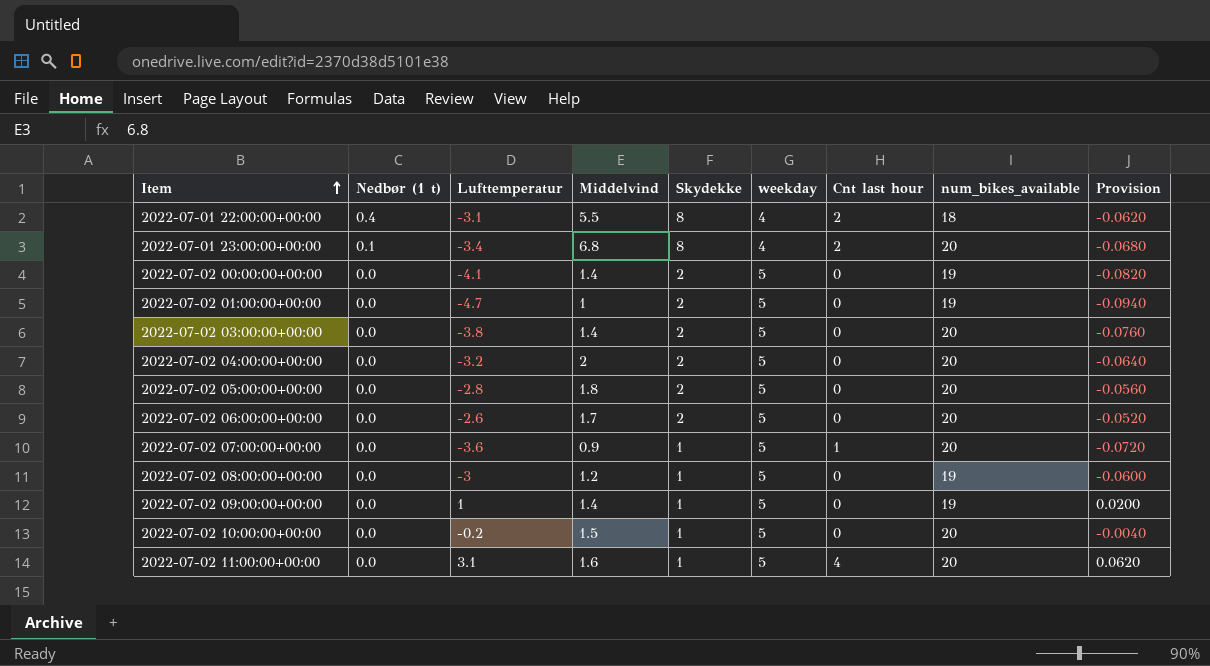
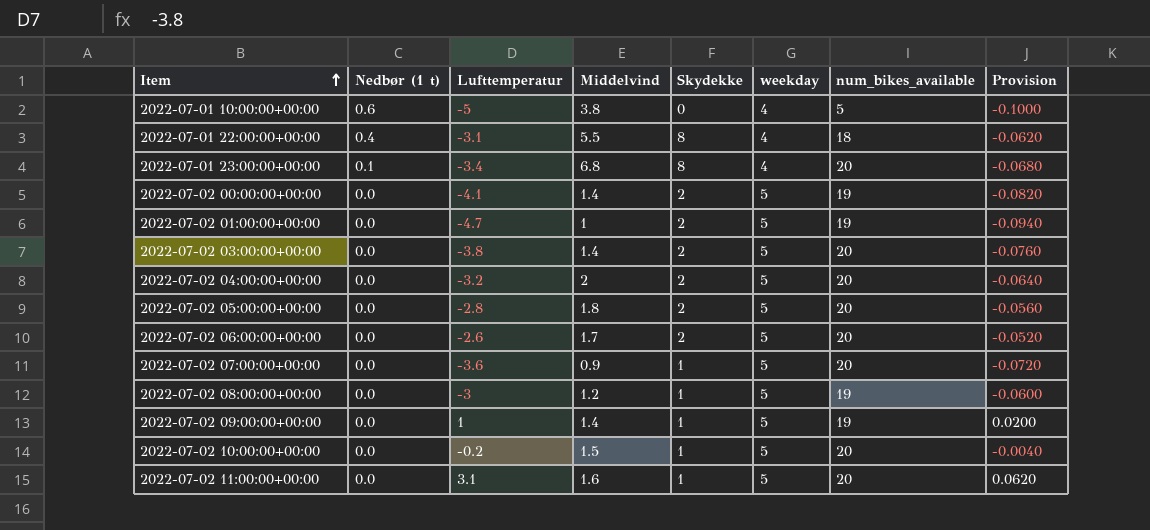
column Cnt last hour | position: 7 -> none
row 2022-07-01 10:00:00+00:00: none -> 0.6 | -5 | 3.8 | 0 | 4 | 5 | -0.1000

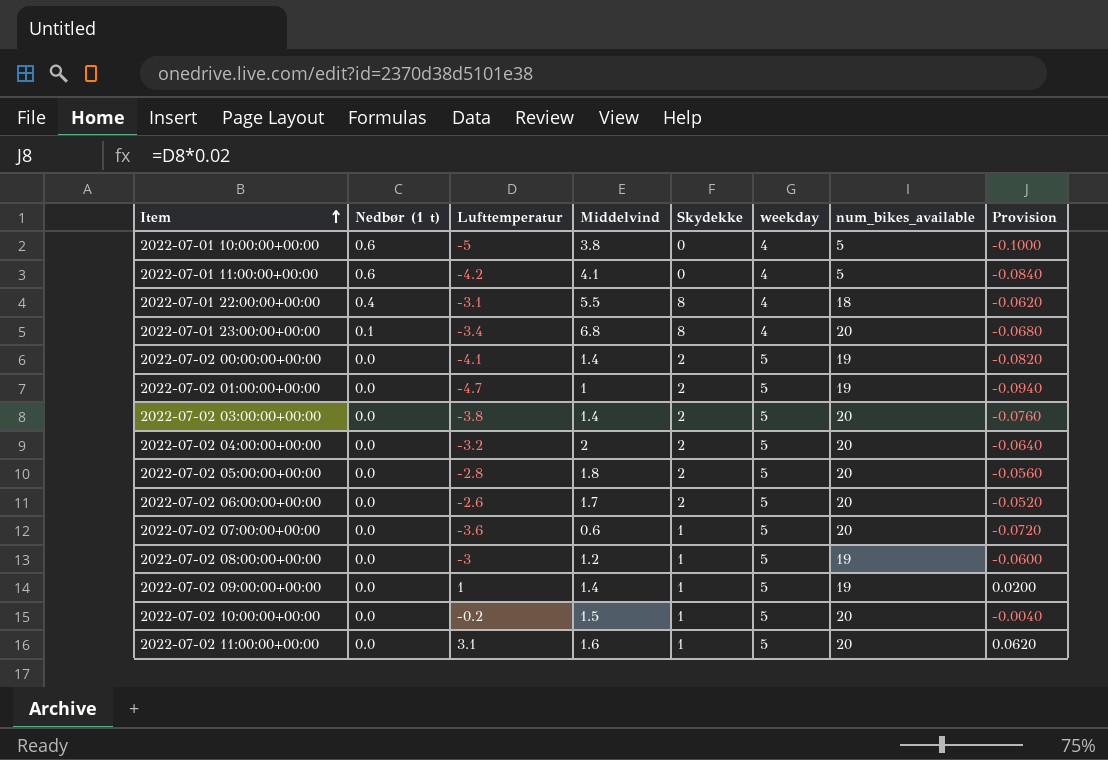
row 2022-07-01 11:00:00+00:00: none -> 0.6 | -4.2 | 4.1 | 0 | 4 | 5 | -0.0840
2022-07-02 07:00:00+00:00 | Middelvind: 0.9 -> 0.6

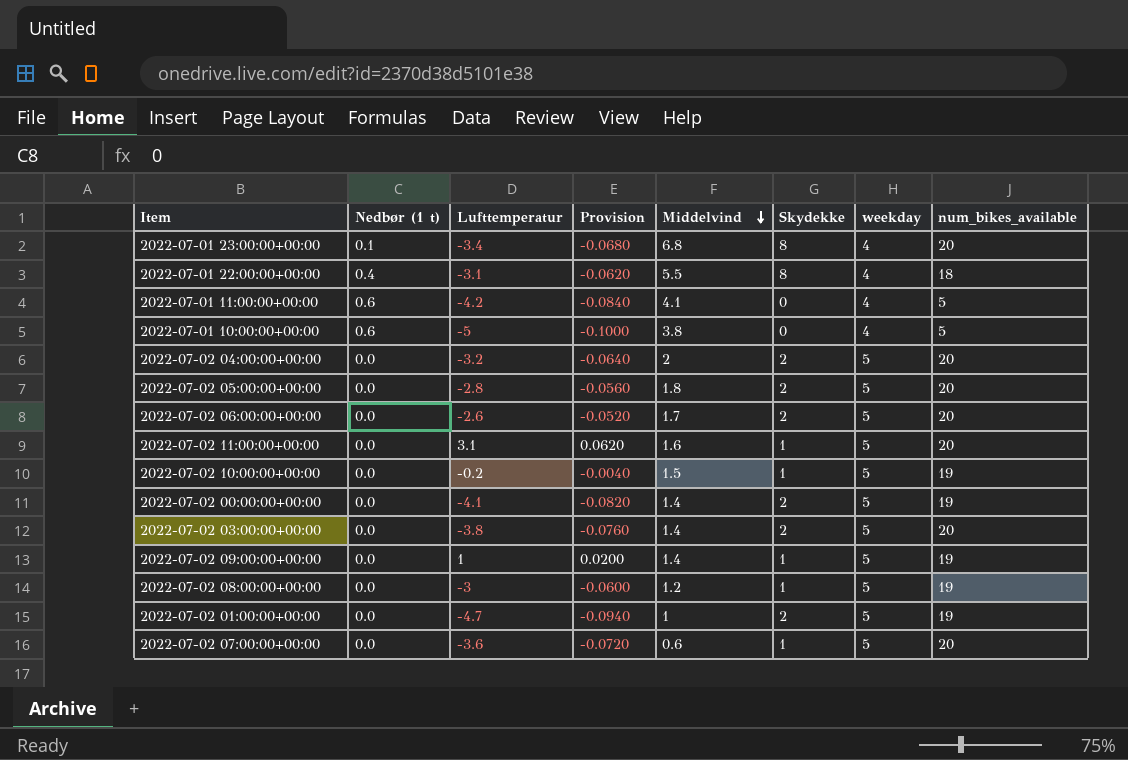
row order: Item ascending -> Middelvind descending
column Provision | position: 8 -> 4
2022-07-02 10:00:00+00:00 | num_bikes_available: 20 -> 19

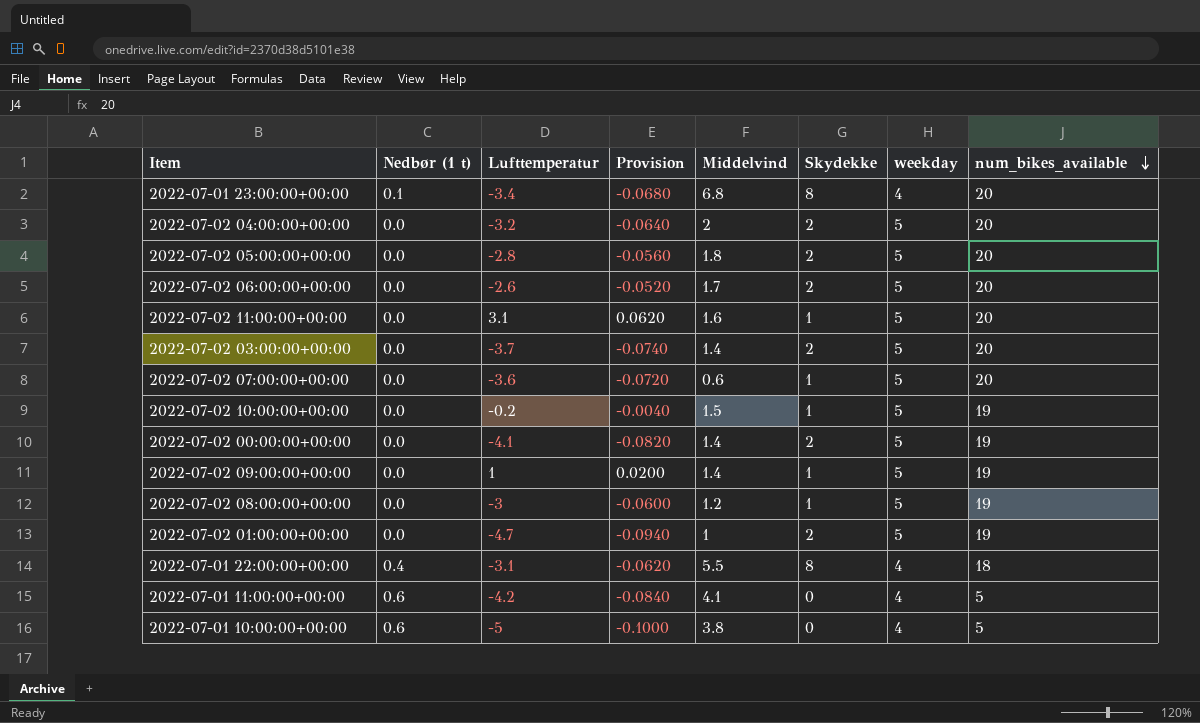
row order: Middelvind descending -> num_bikes_available descending
2022-07-02 03:00:00+00:00 | Lufttemperatur: -3.8 -> -3.7
2022-07-02 03:00:00+00:00 | Provision: -0.0760 -> -0.0740

